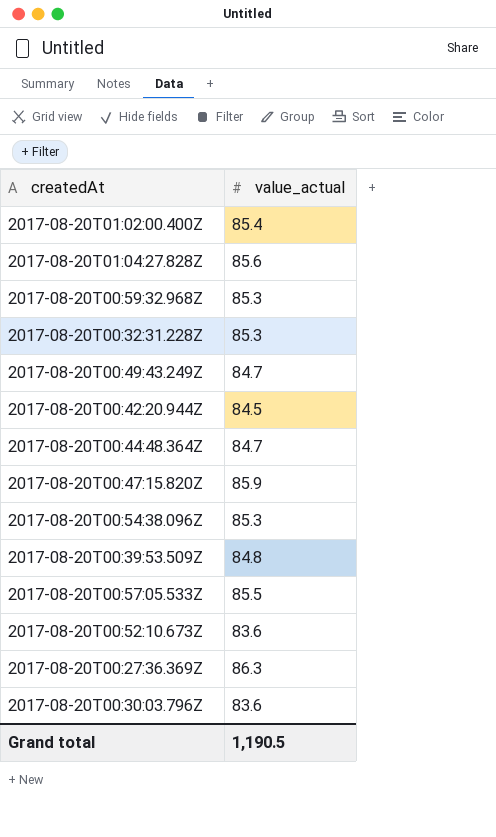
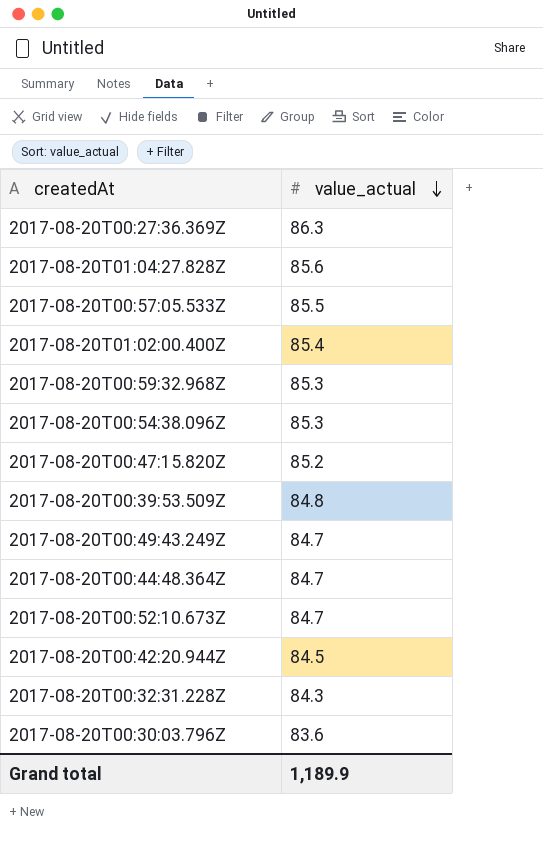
row order: none -> value_actual descending
2017-08-20T00:47:15.820Z | value_actual: 85.9 -> 85.2
2017-08-20T00:52:10.673Z | value_actual: 83.6 -> 84.7
2017-08-20T00:32:31.228Z | value_actual: 85.3 -> 84.3
Grand total | value_actual: 1,190.5 -> 1,189.9

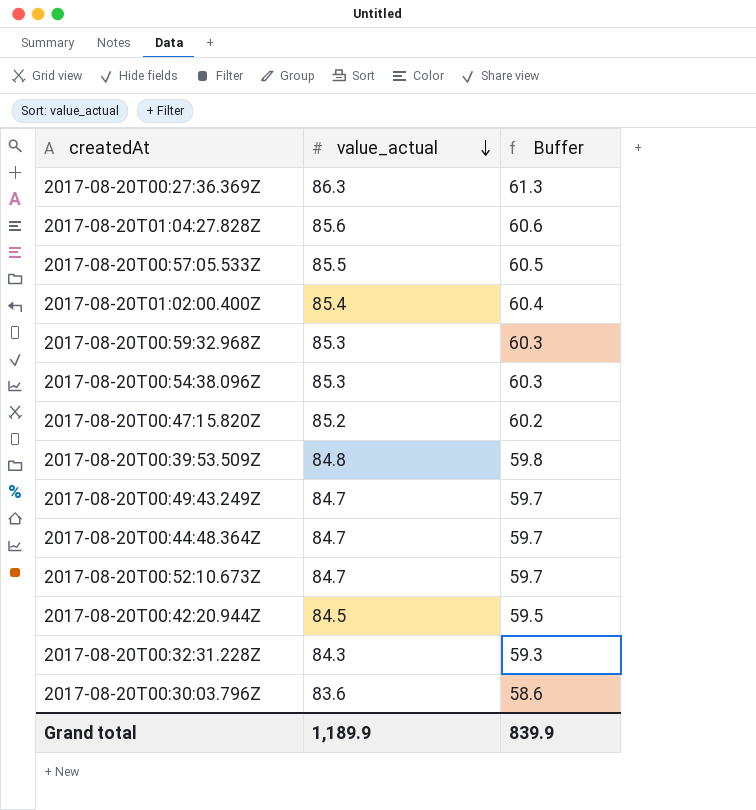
column Buffer | formula: none -> [value_actual] - 25

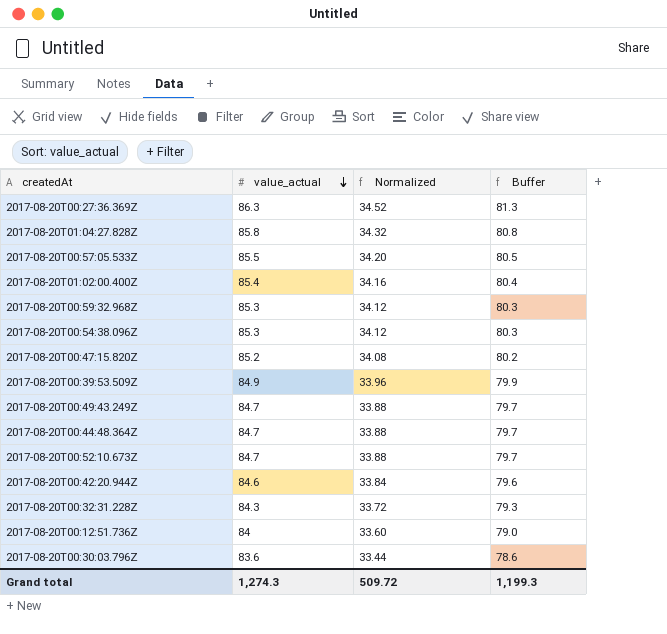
column Normalized | formula: none -> [value_actual] * 0.4
column Buffer | formula: [value_actual] - 25 -> [value_actual] - 5
2017-08-20T01:04:27.828Z | value_actual: 85.6 -> 85.8
2017-08-20T00:39:53.509Z | value_actual: 84.8 -> 84.9
2017-08-20T00:42:20.944Z | value_actual: 84.5 -> 84.6
row 2017-08-20T00:12:51.736Z: none -> 84 | 33.60 | 79.0
Grand total | value_actual: 1,189.9 -> 1,274.3
Grand total | Buffer: 839.9 -> 1,199.3

